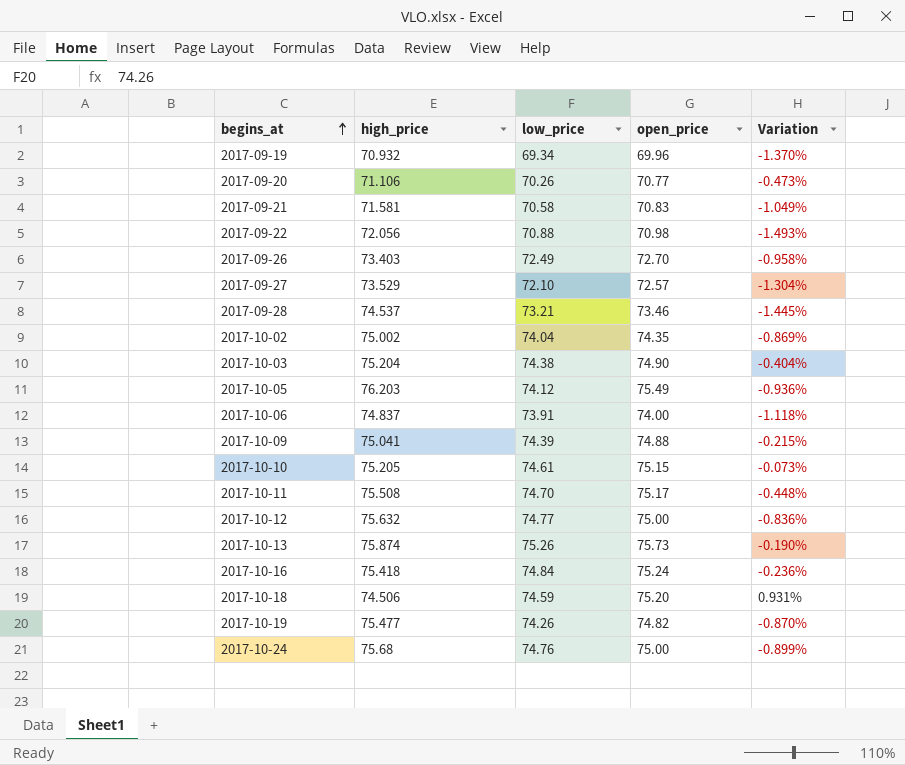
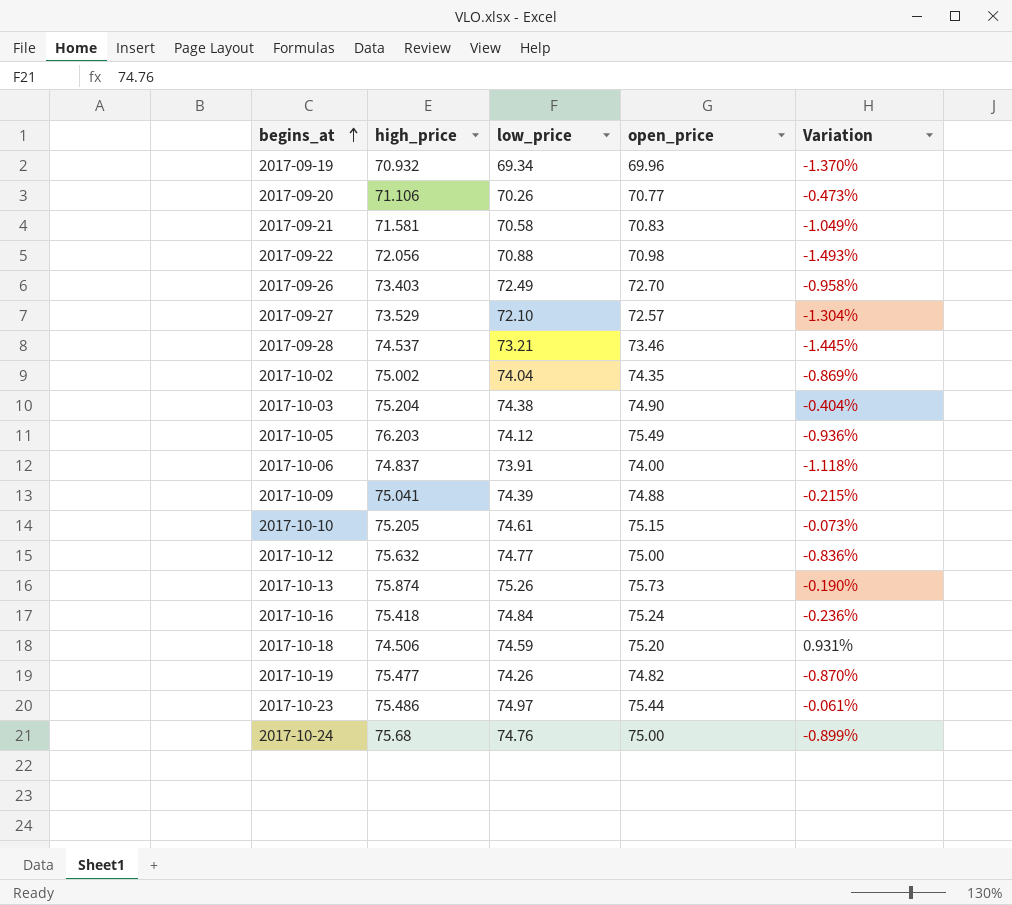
row 2017-10-11: 75.508 | 74.70 | 75.17 | -0.448% -> none
row 2017-10-23: none -> 75.486 | 74.97 | 75.44 | -0.061%

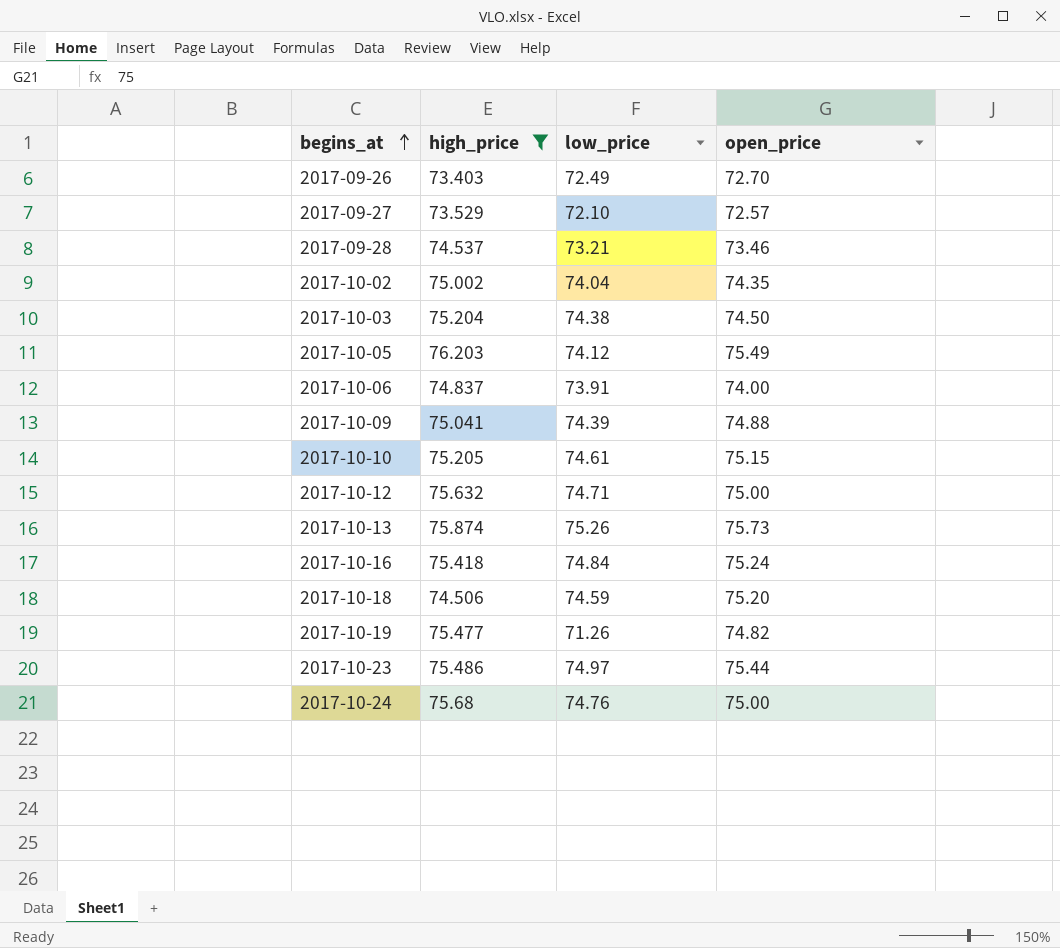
filter: none -> high_price >= 73.403
column Variation | formula: ([open_price] - [high_price]) / [high_price] -> none
2017-10-03 | open_price: 74.90 -> 74.50
2017-10-12 | low_price: 74.77 -> 74.71
2017-10-19 | low_price: 74.26 -> 71.26

